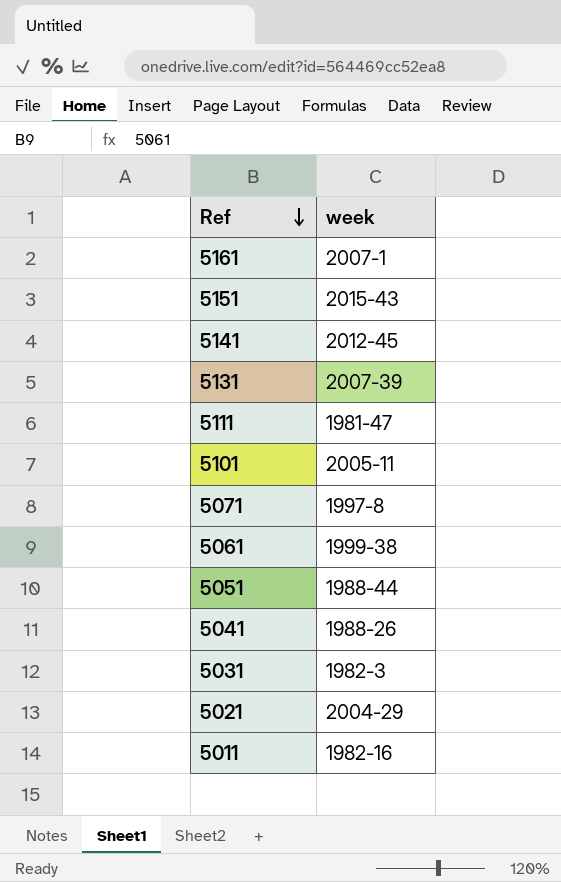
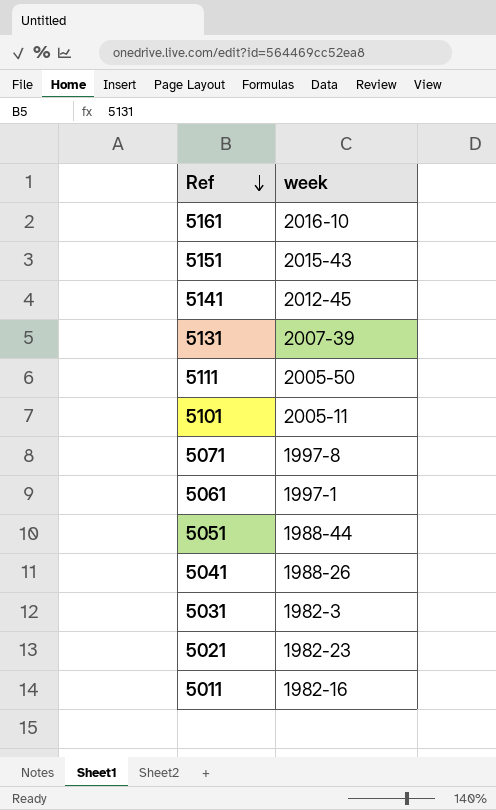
5161 | week: 2007-1 -> 2016-10
5111 | week: 1981-47 -> 2005-50
5061 | week: 1999-38 -> 1997-1
5021 | week: 2004-29 -> 1982-23

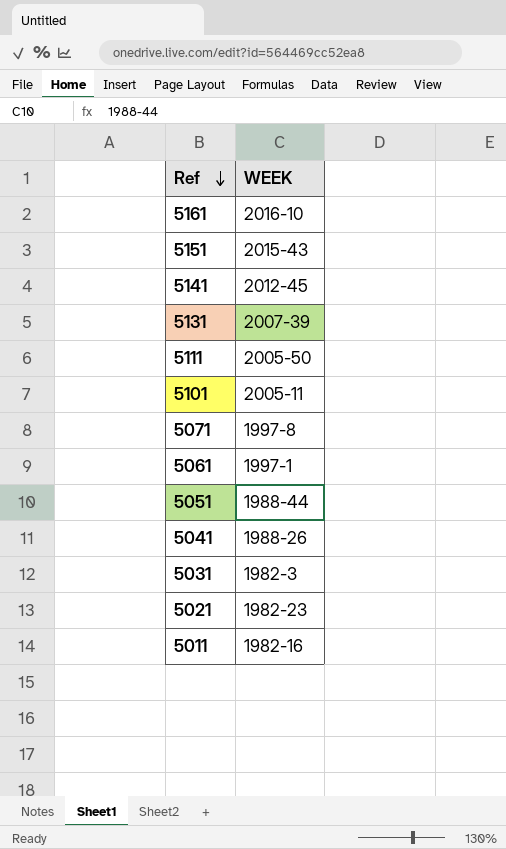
column name: week -> WEEK

